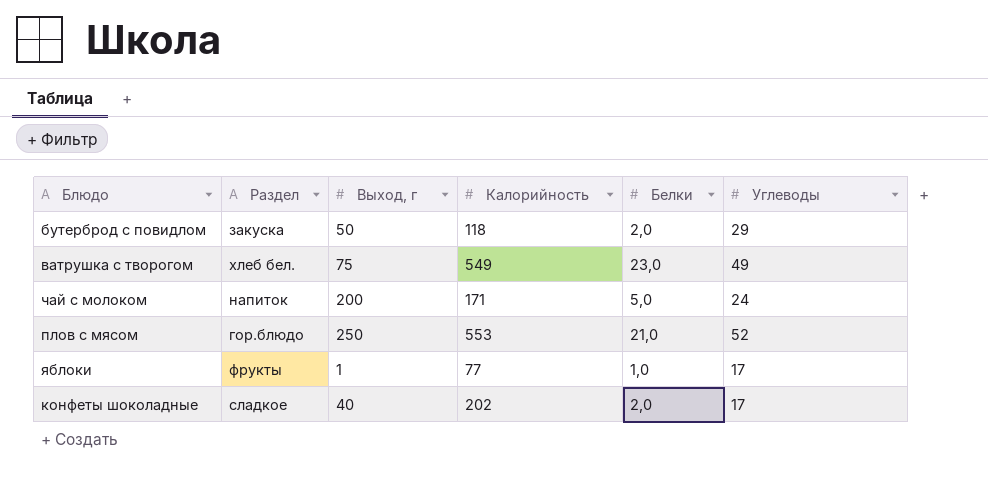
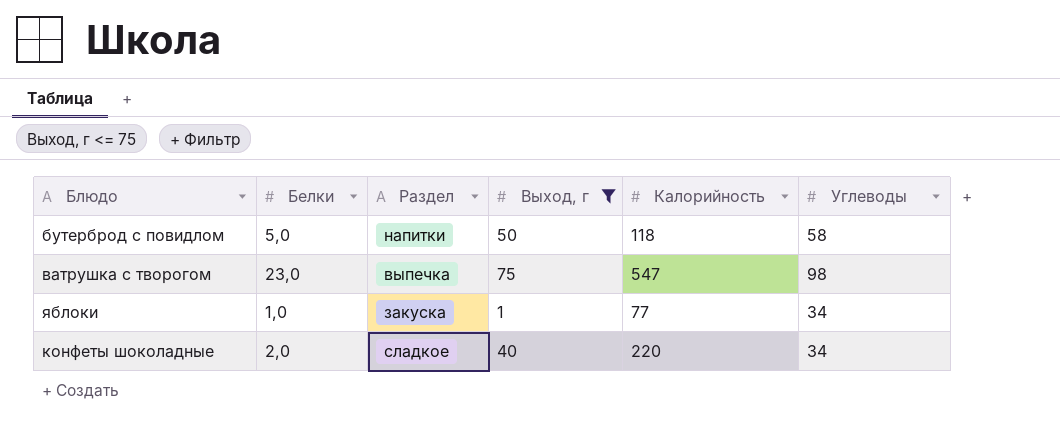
filter: none -> Выход, г <= 75
column Белки | position: 5 -> 2
бутерброд с повидлом | Белки: 2,0 -> 5,0
бутерброд с повидлом | Раздел: закуска -> напитки
бутерброд с повидлом | Углеводы: 29 -> 58
ватрушка с творогом | Раздел: хлеб бел. -> выпечка
ватрушка с творогом | Калорийность: 549 -> 547
ватрушка с творогом | Углеводы: 49 -> 98
яблоки | Раздел: фрукты -> закуска
яблоки | Углеводы: 17 -> 34
конфеты шоколадные | Калорийность: 202 -> 220
конфеты шоколадные | Углеводы: 17 -> 34

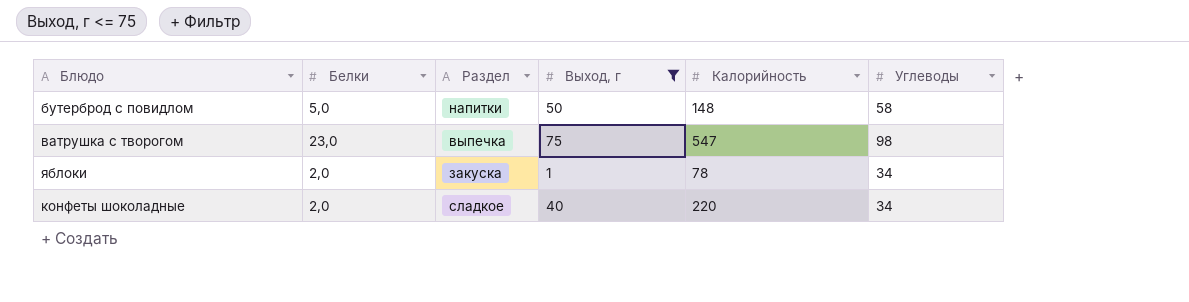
бутерброд с повидлом | Калорийность: 118 -> 148
яблоки | Белки: 1,0 -> 2,0
яблоки | Калорийность: 77 -> 78

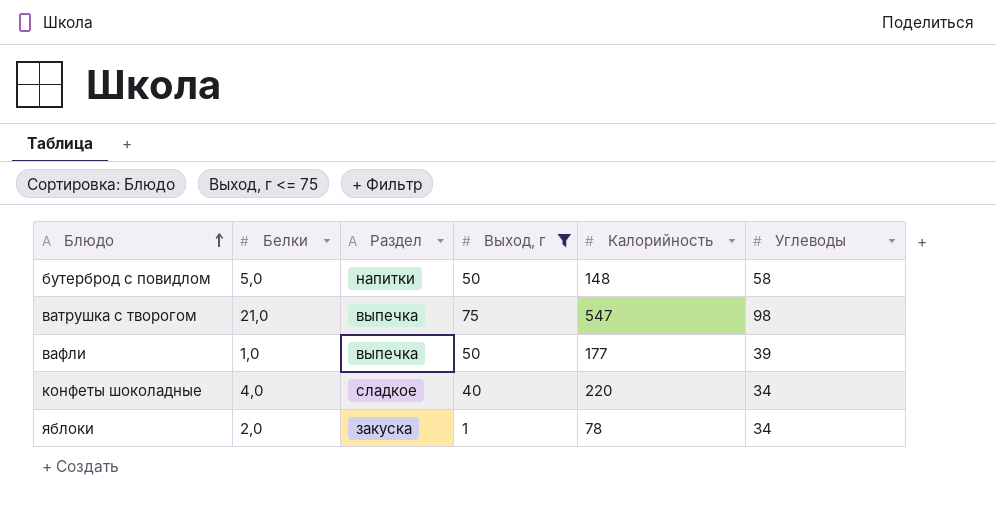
row order: none -> Блюдо ascending
ватрушка с творогом | Белки: 23,0 -> 21,0
row вафли: none -> 1,0 | выпечка | 50 | 177 | 39
конфеты шоколадные | Белки: 2,0 -> 4,0

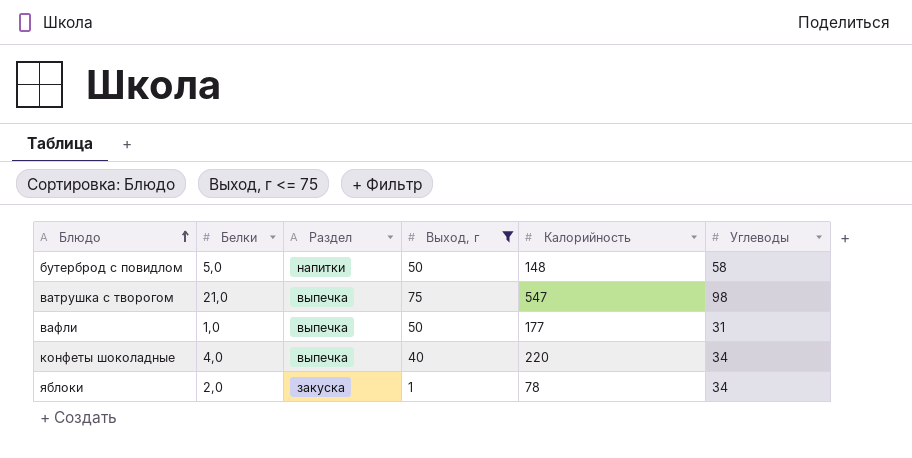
вафли | Углеводы: 39 -> 31
конфеты шоколадные | Раздел: сладкое -> выпечка

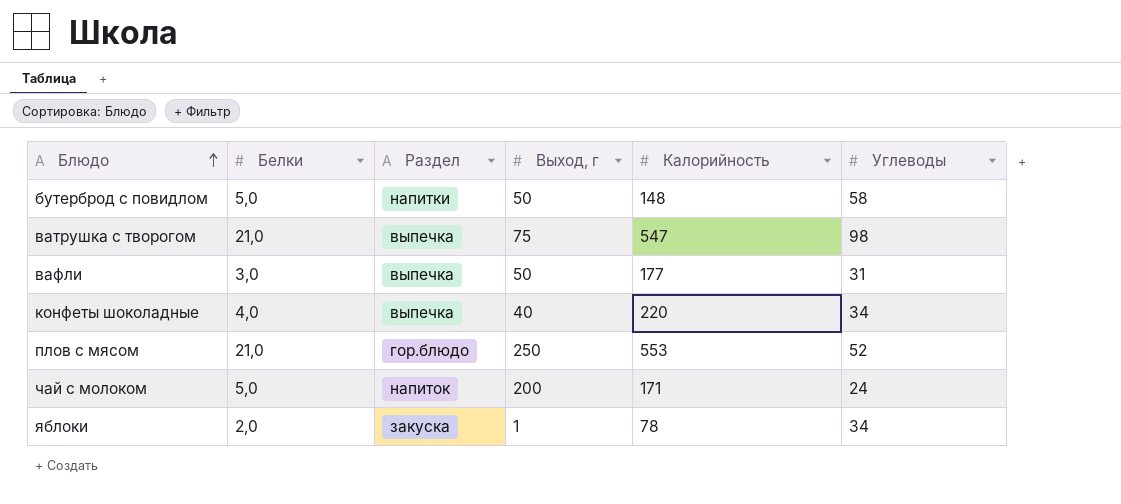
filter: Выход, г <= 75 -> none
вафли | Белки: 1,0 -> 3,0

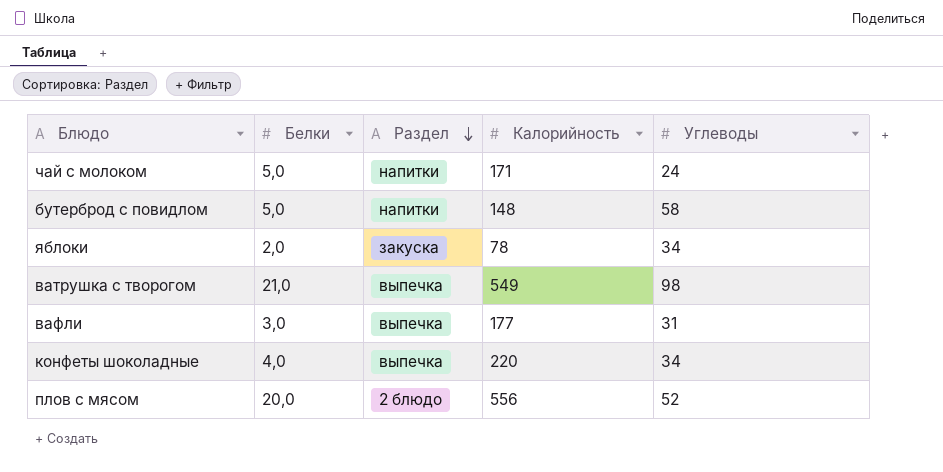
row order: Блюдо ascending -> Раздел descending
column Выход, г | position: 4 -> none
чай с молоком | Раздел: напиток -> напитки
ватрушка с творогом | Калорийность: 547 -> 549
плов с мясом | Белки: 21,0 -> 20,0
плов с мясом | Раздел: гор.блюдо -> 2 блюдо
плов с мясом | Калорийность: 553 -> 556

